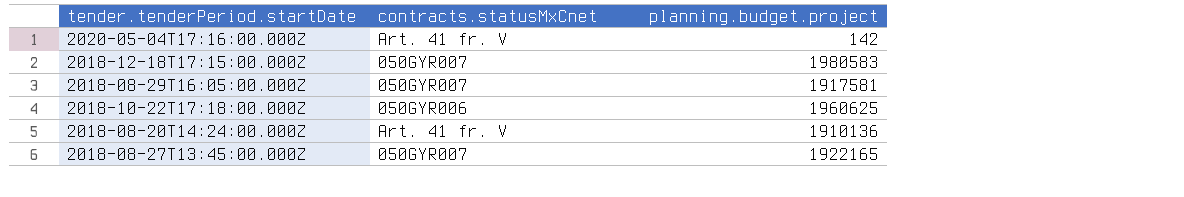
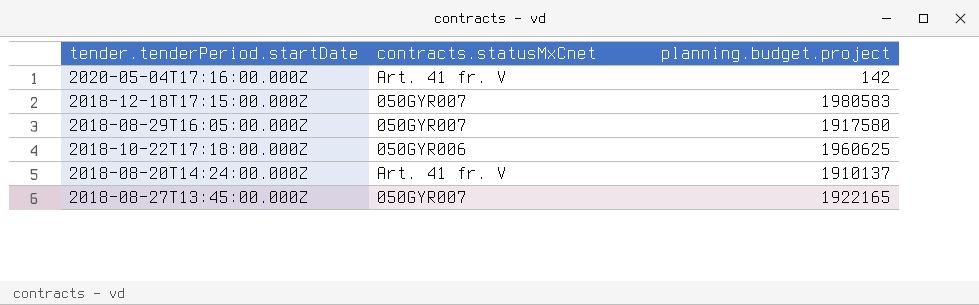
2018-08-29T16:05:00.000Z | planning.budget.project: 1917581 -> 1917580
2018-08-20T14:24:00.000Z | planning.budget.project: 1910136 -> 1910137

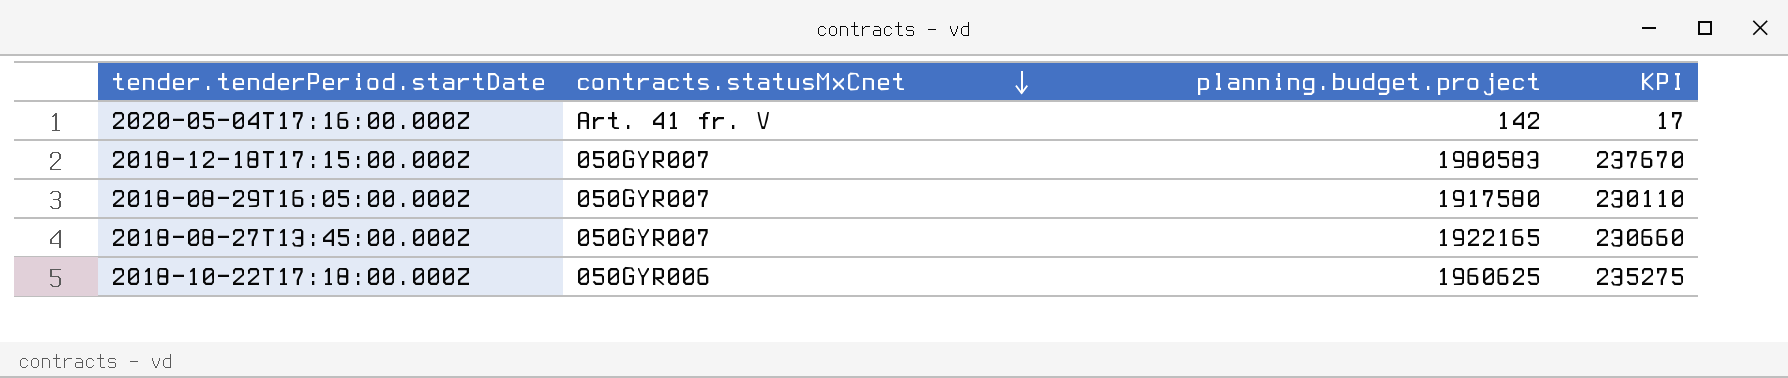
row order: none -> contracts.statusMxCnet descending
column KPI | formula: none -> [planning.budget.project] * 0.12
row 2018-08-20T14:24:00.000Z: Art. 41 fr. V | 1910137 -> none

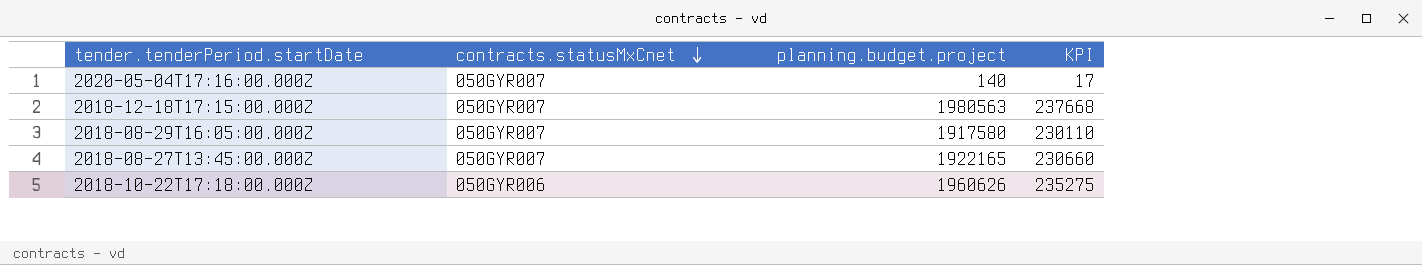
2020-05-04T17:16:00.000Z | contracts.statusMxCnet: Art. 41 fr. V -> 050GYR007
2020-05-04T17:16:00.000Z | planning.budget.project: 142 -> 140
2018-12-18T17:15:00.000Z | planning.budget.project: 1980583 -> 1980563
2018-12-18T17:15:00.000Z | KPI: 237670 -> 237668
2018-10-22T17:18:00.000Z | planning.budget.project: 1960625 -> 1960626

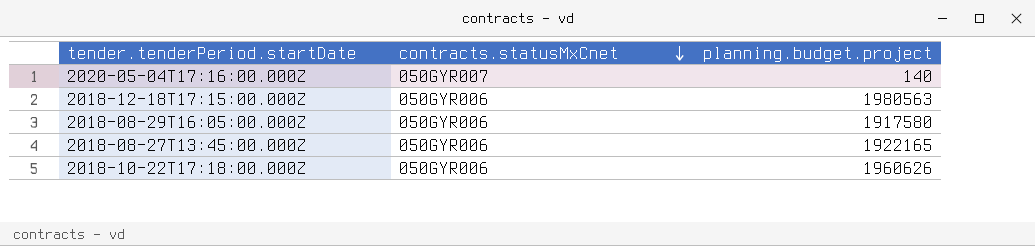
column KPI | formula: [planning.budget.project] * 0.12 -> none
2018-12-18T17:15:00.000Z | contracts.statusMxCnet: 050GYR007 -> 050GYR006
2018-08-29T16:05:00.000Z | contracts.statusMxCnet: 050GYR007 -> 050GYR006
2018-08-27T13:45:00.000Z | contracts.statusMxCnet: 050GYR007 -> 050GYR006

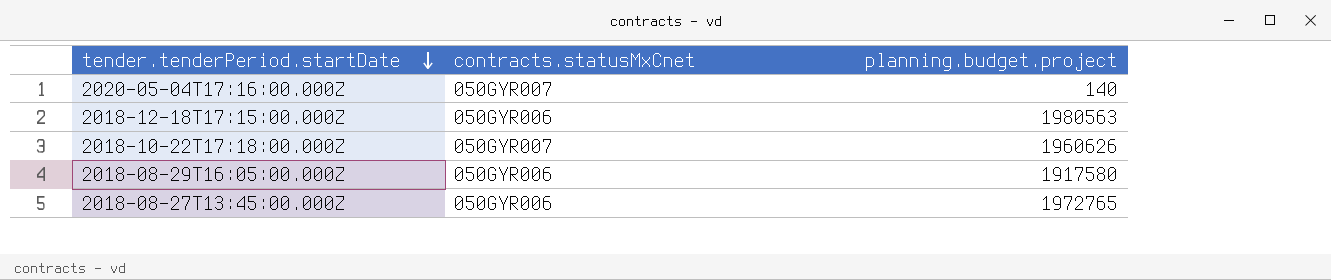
row order: contracts.statusMxCnet descending -> tender.tenderPeriod.startDate descending
2018-10-22T17:18:00.000Z | contracts.statusMxCnet: 050GYR006 -> 050GYR007
2018-08-27T13:45:00.000Z | planning.budget.project: 1922165 -> 1972765

